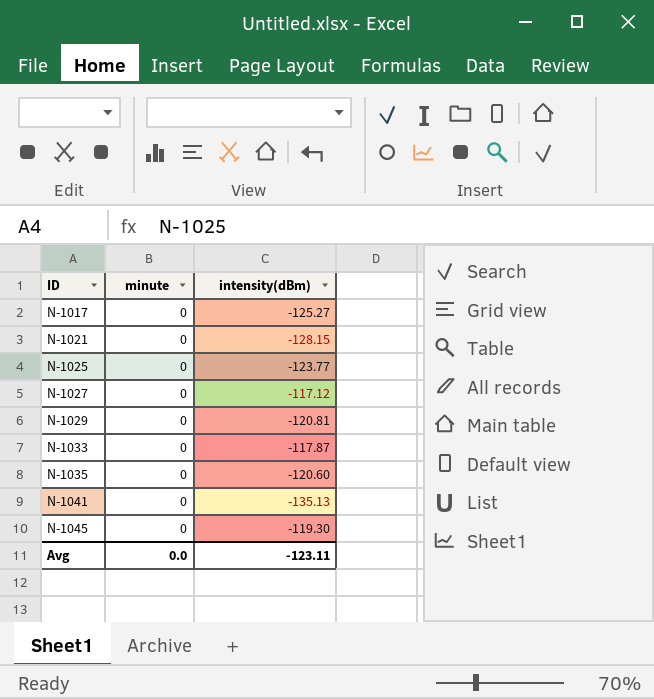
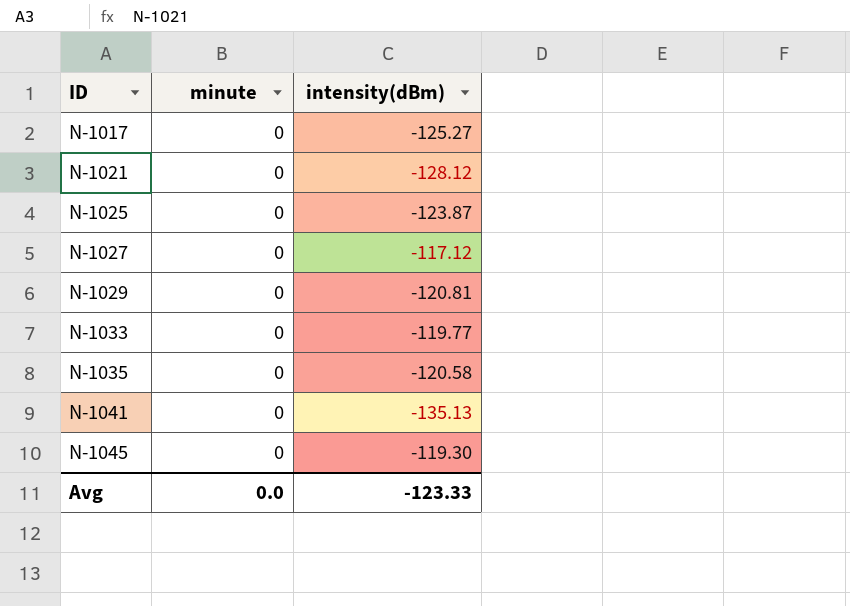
N-1021 | intensity(dBm): -128.15 -> -128.12
N-1025 | intensity(dBm): -123.77 -> -123.87
N-1033 | intensity(dBm): -117.87 -> -119.77
N-1035 | intensity(dBm): -120.60 -> -120.58
Avg | intensity(dBm): -123.11 -> -123.33

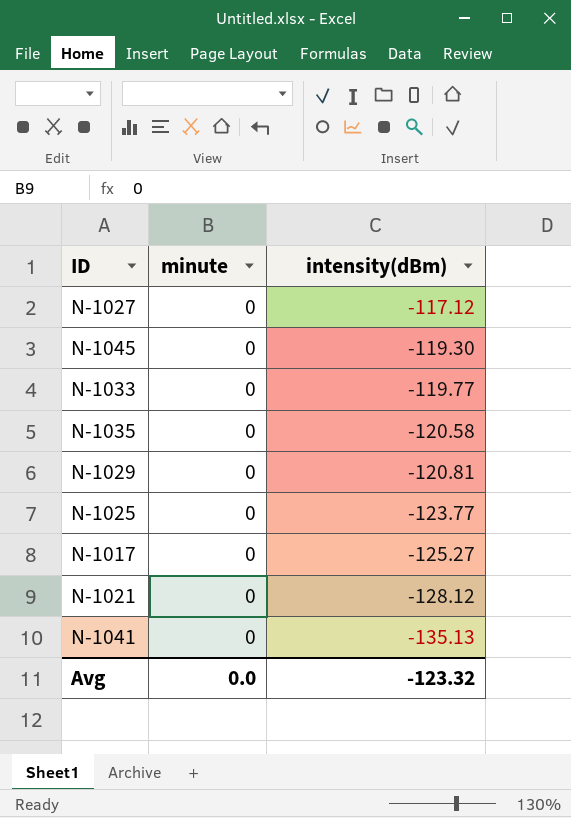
row order: ID ascending -> intensity(dBm) descending
N-1025 | intensity(dBm): -123.87 -> -123.77
Avg | intensity(dBm): -123.33 -> -123.32

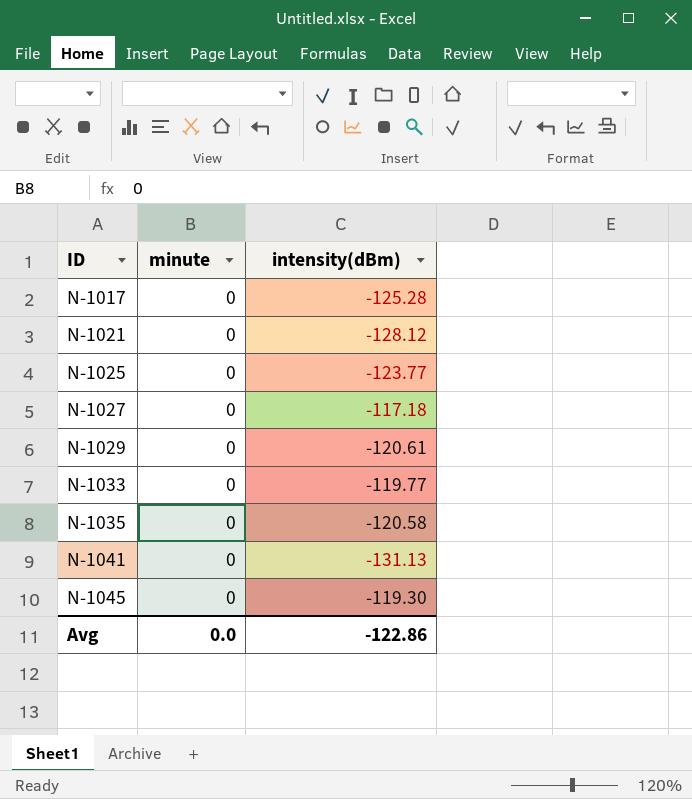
row order: intensity(dBm) descending -> ID ascending
N-1017 | intensity(dBm): -125.27 -> -125.28
N-1027 | intensity(dBm): -117.12 -> -117.18
N-1029 | intensity(dBm): -120.81 -> -120.61
N-1041 | intensity(dBm): -135.13 -> -131.13
Avg | intensity(dBm): -123.32 -> -122.86

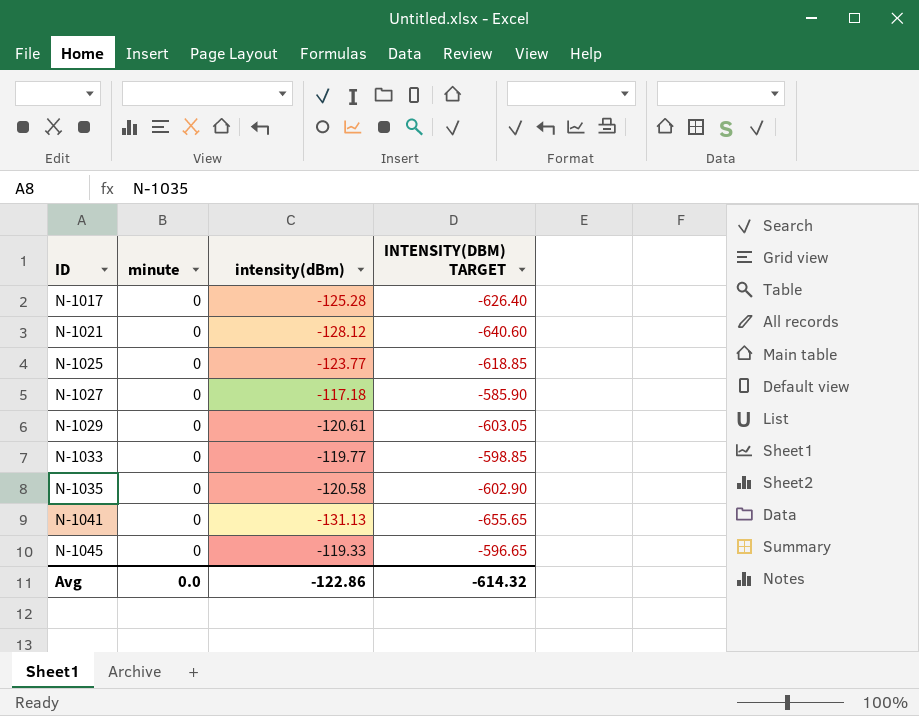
column INTENSITY(DBM) TARGET | formula: none -> [intensity(dBm)] * 5
N-1045 | intensity(dBm): -119.30 -> -119.33

